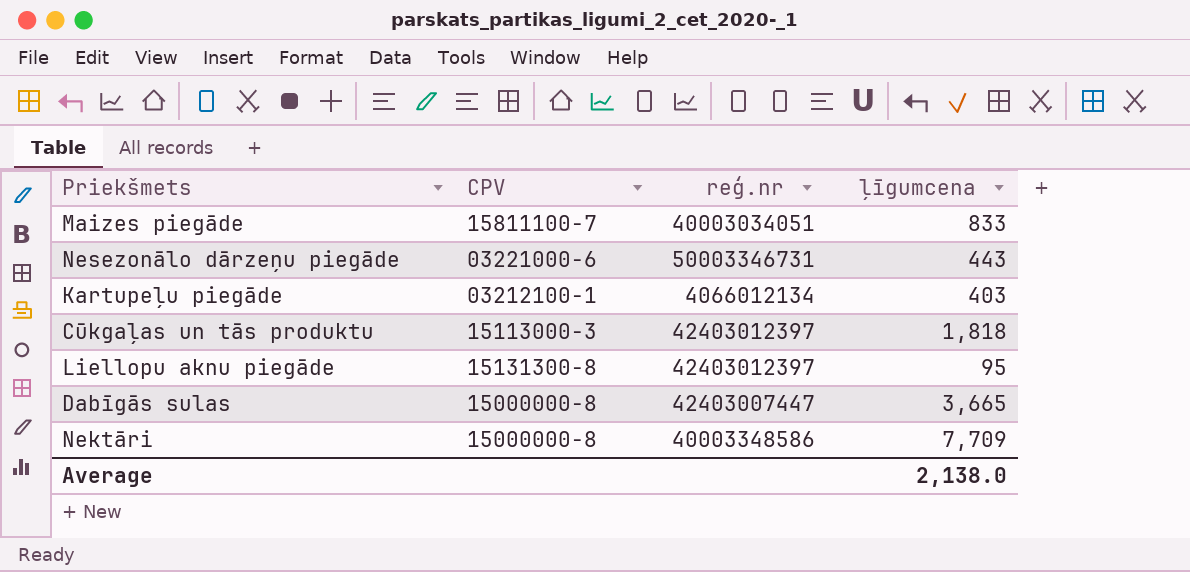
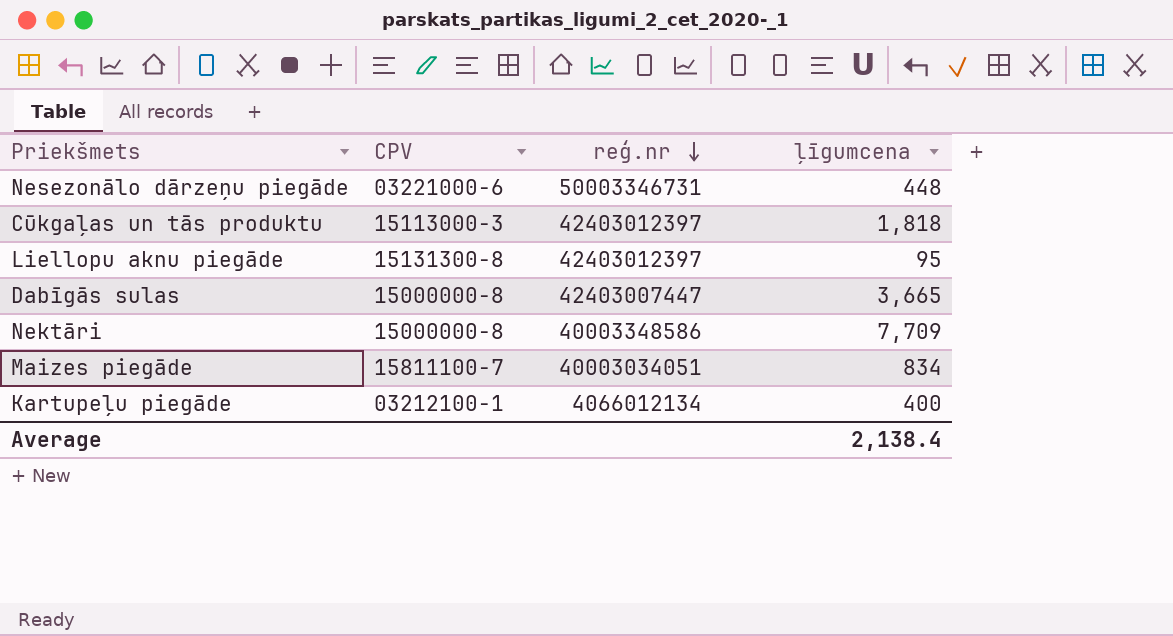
row order: none -> reģ.nr descending
Nesezonālo dārzeņu piegāde | ļīgumcena: 443 -> 448
Maizes piegāde | ļīgumcena: 833 -> 834
Kartupeļu piegāde | ļīgumcena: 403 -> 400
Average | ļīgumcena: 2,138.0 -> 2,138.4

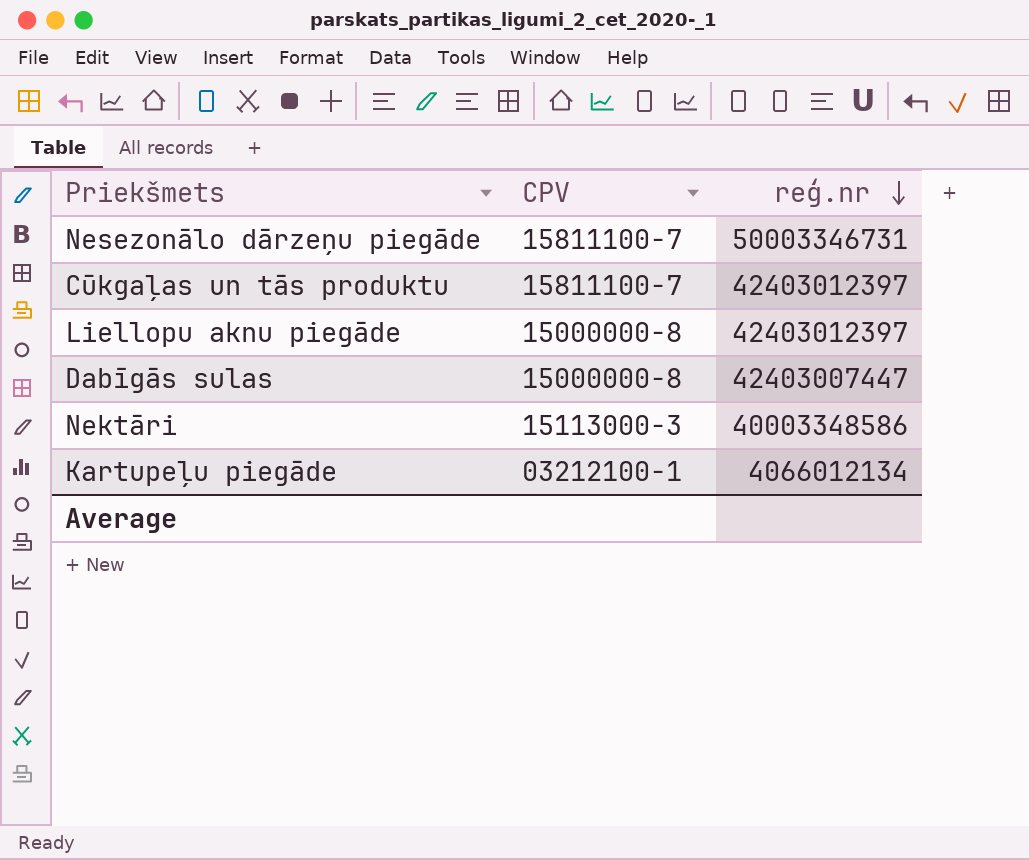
column ļīgumcena | position: 4 -> none
row Maizes piegāde: 15811100-7 | 40003034051 | 834 -> none
Nesezonālo dārzeņu piegāde | CPV: 03221000-6 -> 15811100-7
Cūkgaļas un tās produktu | CPV: 15113000-3 -> 15811100-7
Liellopu aknu piegāde | CPV: 15131300-8 -> 15000000-8
Nektāri | CPV: 15000000-8 -> 15113000-3

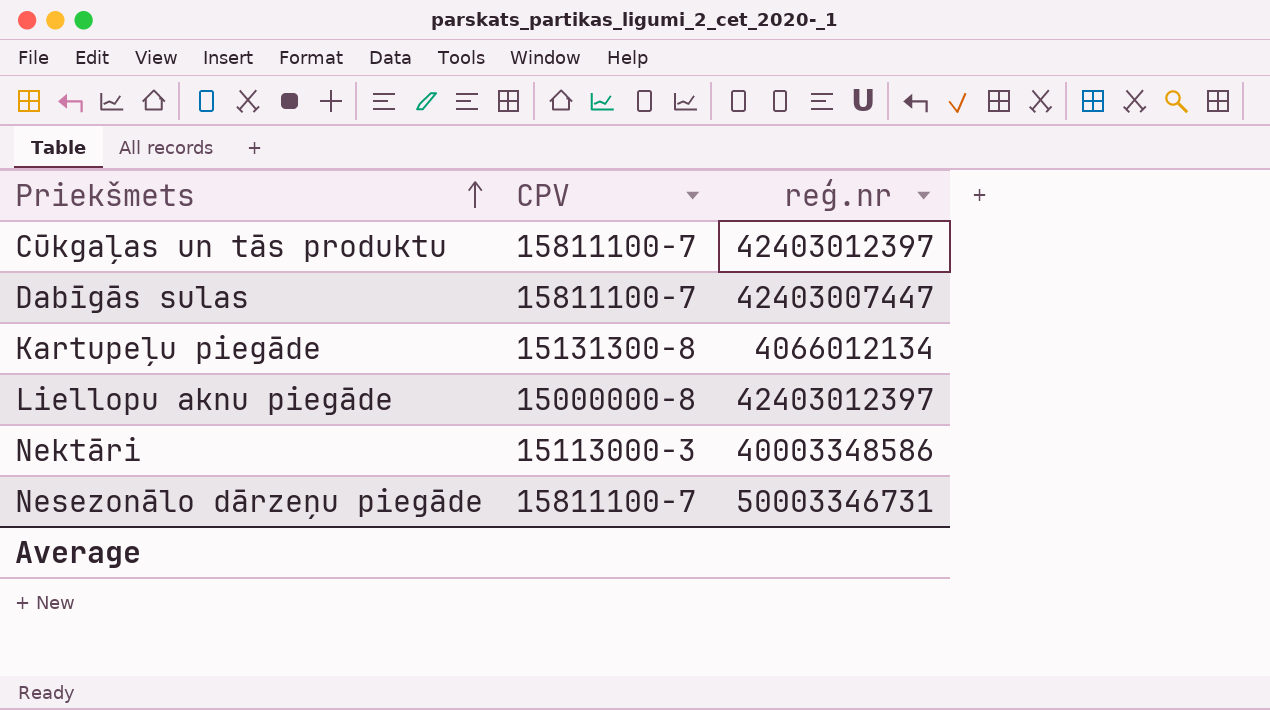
row order: reģ.nr descending -> Priekšmets ascending
Dabīgās sulas | CPV: 15000000-8 -> 15811100-7
Kartupeļu piegāde | CPV: 03212100-1 -> 15131300-8

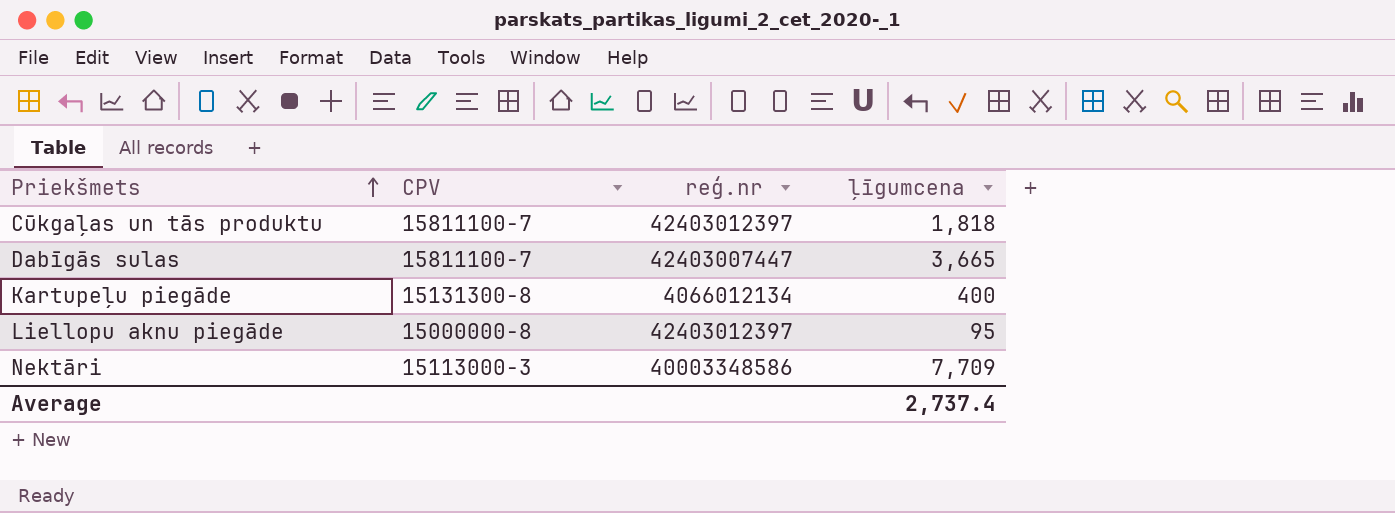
column ļīgumcena | position: none -> 4
row Nesezonālo dārzeņu piegāde: 15811100-7 | 50003346731 -> none

